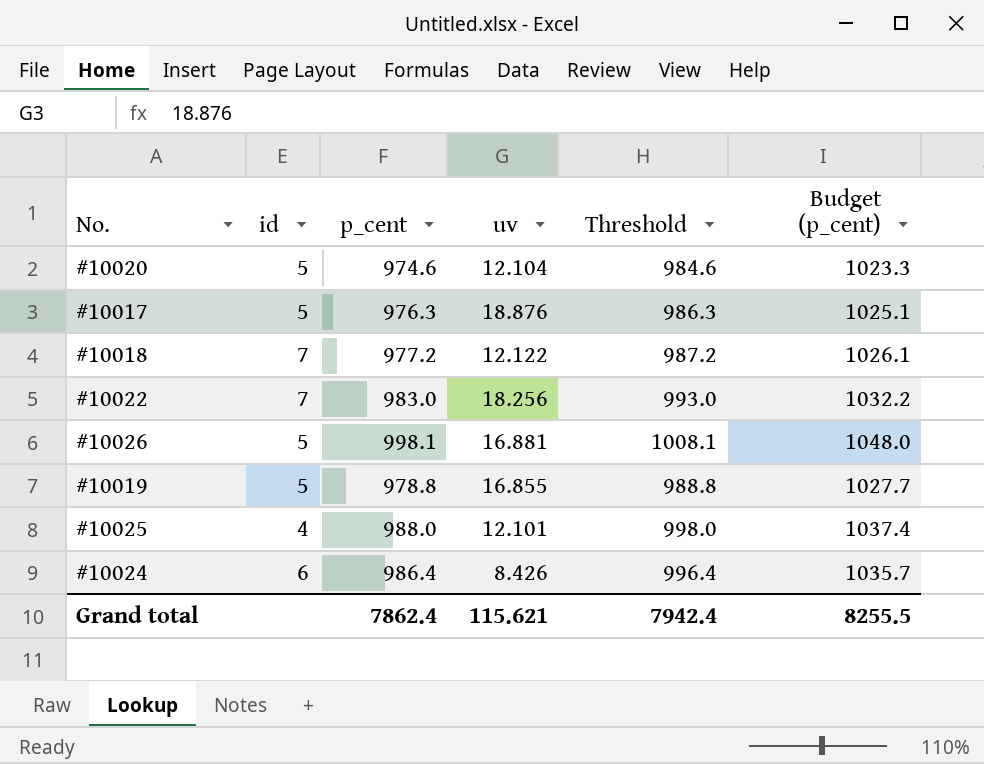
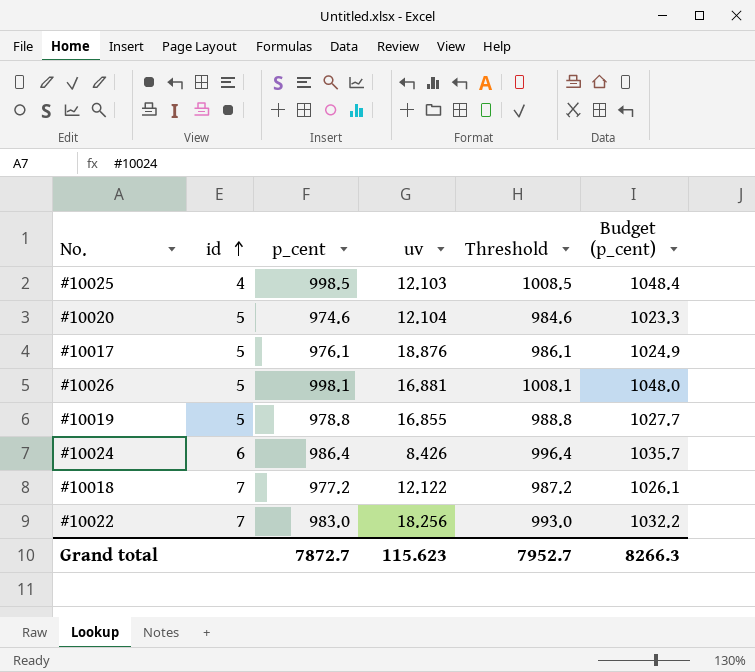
row order: none -> id ascending
#10025 | p_cent: 988.0 -> 998.5
#10025 | uv: 12.101 -> 12.103
#10025 | Threshold: 998.0 -> 1008.5
#10025 | Budget (p_cent): 1037.4 -> 1048.4
#10017 | p_cent: 976.3 -> 976.1
#10017 | Threshold: 986.3 -> 986.1
#10017 | Budget (p_cent): 1025.1 -> 1024.9
Grand total | p_cent: 7862.4 -> 7872.7
Grand total | uv: 115.621 -> 115.623
Grand total | Threshold: 7942.4 -> 7952.7
Grand total | Budget (p_cent): 8255.5 -> 8266.3

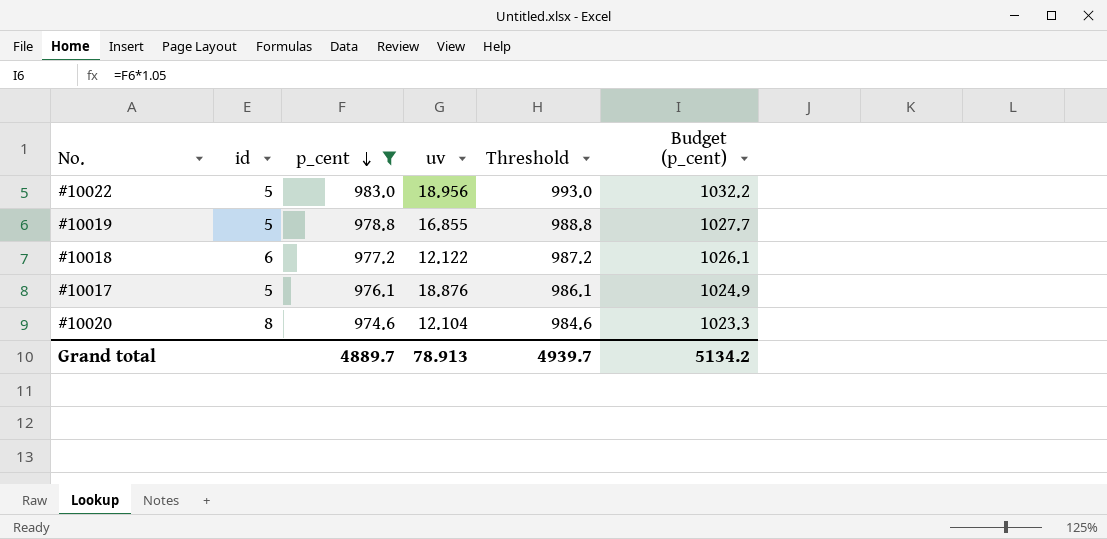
filter: none -> p_cent <= 983.0
row order: id ascending -> p_cent descending
#10022 | id: 7 -> 5
#10022 | uv: 18.256 -> 18.956
#10018 | id: 7 -> 6
#10020 | id: 5 -> 8
Grand total | p_cent: 7872.7 -> 4889.7
Grand total | uv: 115.623 -> 78.913
Grand total | Threshold: 7952.7 -> 4939.7
Grand total | Budget (p_cent): 8266.3 -> 5134.2

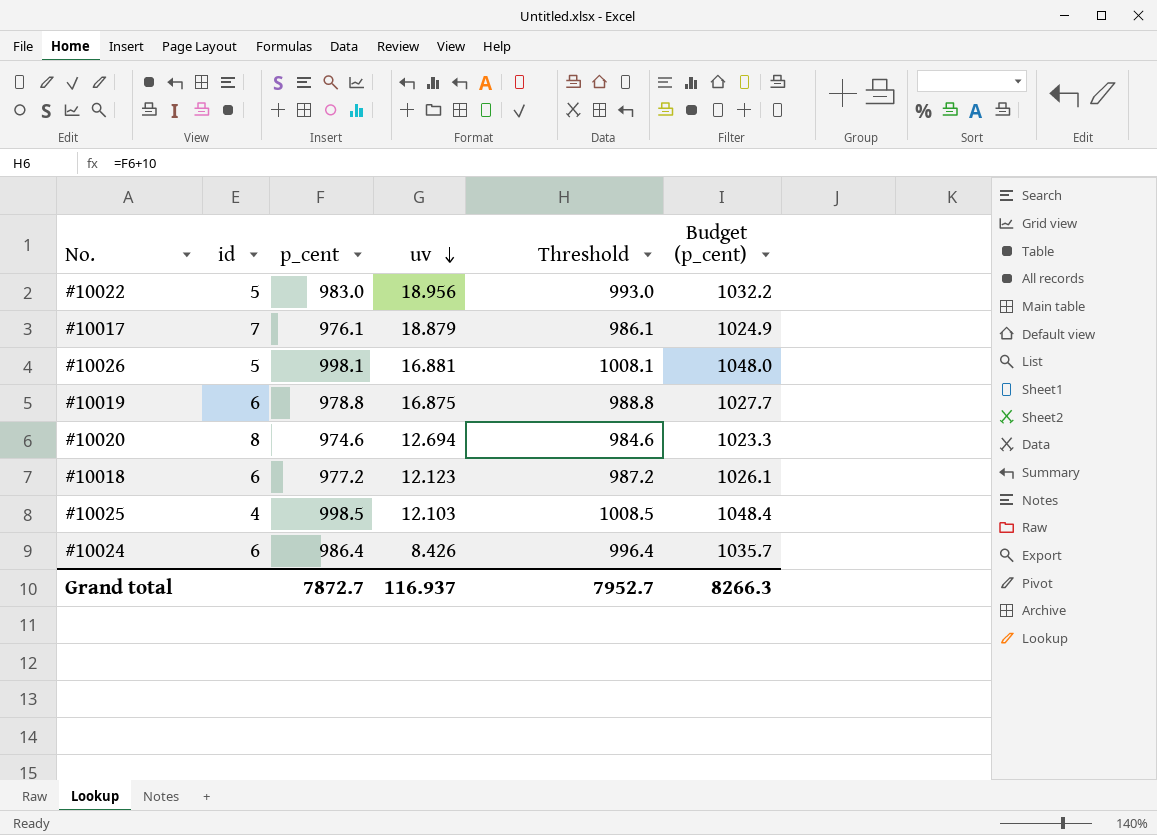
filter: p_cent <= 983.0 -> none
row order: p_cent descending -> uv descending
#10017 | id: 5 -> 7
#10017 | uv: 18.876 -> 18.879
#10019 | id: 5 -> 6
#10019 | uv: 16.855 -> 16.875
#10020 | uv: 12.104 -> 12.694
#10018 | uv: 12.122 -> 12.123
Grand total | p_cent: 4889.7 -> 7872.7
Grand total | uv: 78.913 -> 116.937
Grand total | Threshold: 4939.7 -> 7952.7
Grand total | Budget (p_cent): 5134.2 -> 8266.3

